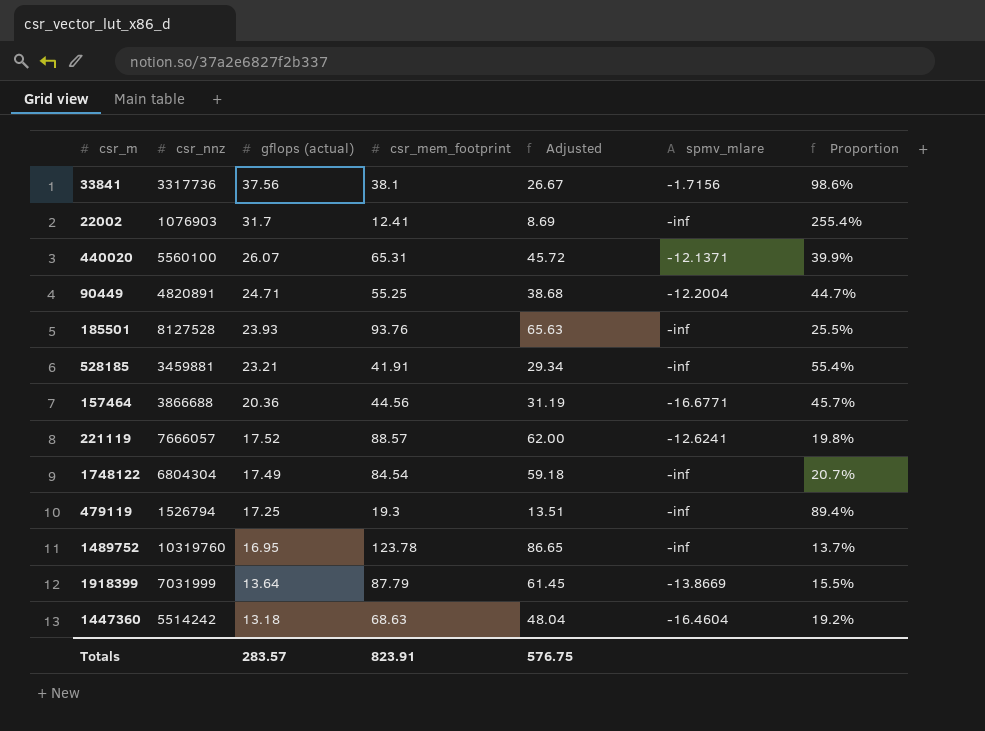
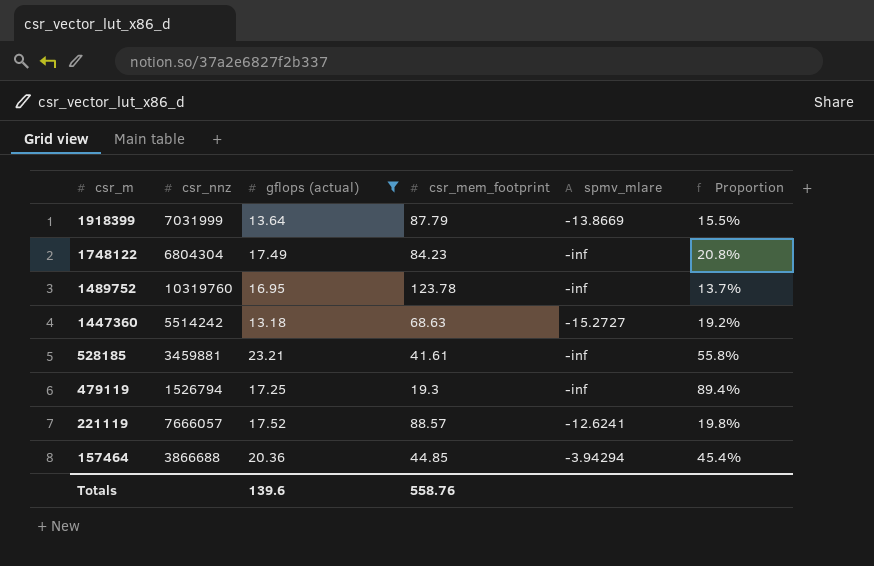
filter: none -> gflops (actual) <= 23.21
row order: gflops (actual) descending -> csr_m descending
column Adjusted | formula: [csr_mem_footprint] * 0.7 -> none
1748122 | csr_mem_footprint: 84.54 -> 84.23
1748122 | Proportion: 20.7% -> 20.8%
1447360 | spmv_mlare: -16.4604 -> -15.2727
528185 | csr_mem_footprint: 41.91 -> 41.61
528185 | Proportion: 55.4% -> 55.8%
157464 | csr_mem_footprint: 44.56 -> 44.85
157464 | spmv_mlare: -16.6771 -> -3.94294
157464 | Proportion: 45.7% -> 45.4%
Totals | gflops (actual): 283.57 -> 139.6
Totals | csr_mem_footprint: 823.91 -> 558.76

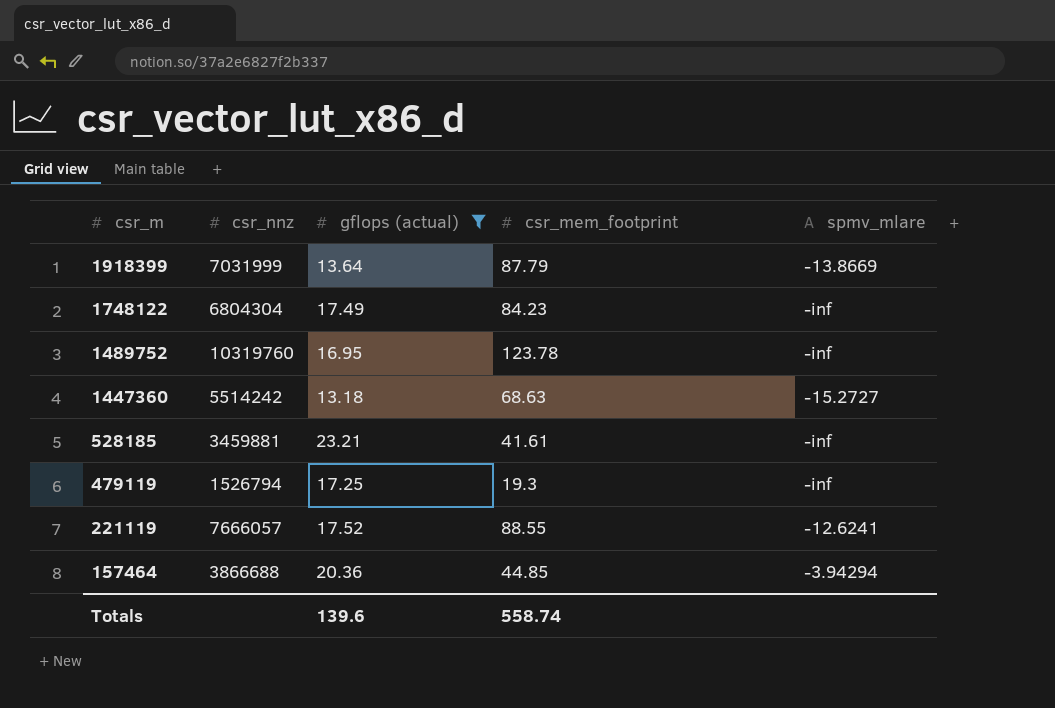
column Proportion | formula: [gflops (actual)] / [csr_mem_footprint] -> none
221119 | csr_mem_footprint: 88.57 -> 88.55
Totals | csr_mem_footprint: 558.76 -> 558.74

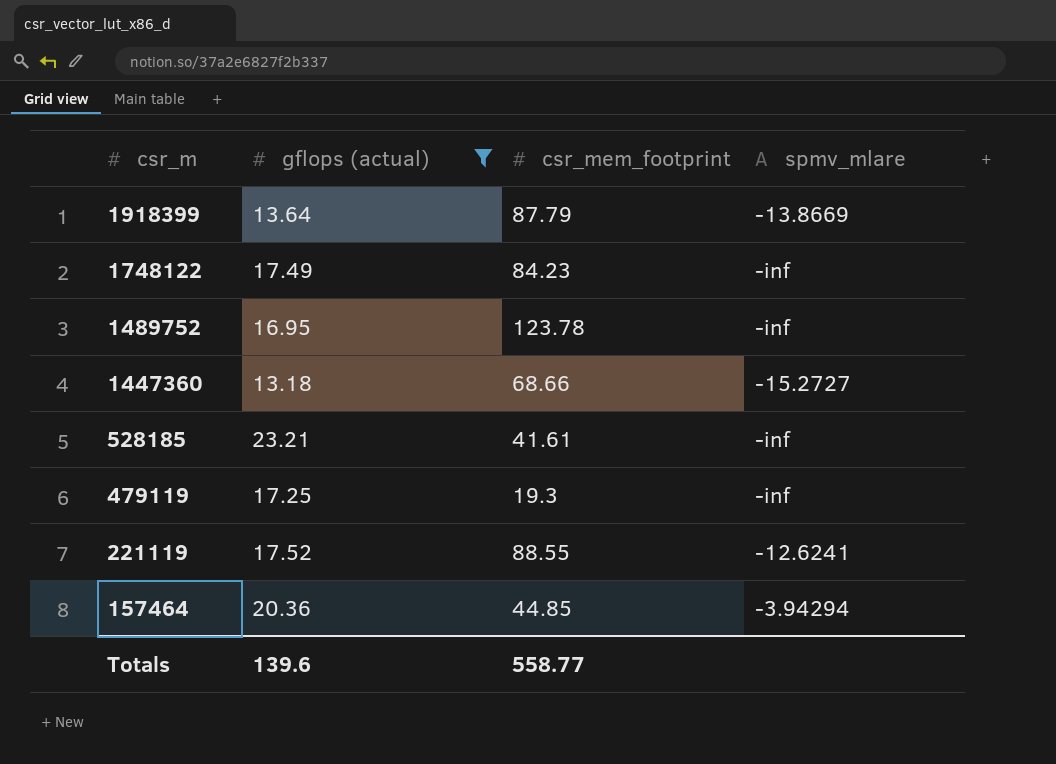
column csr_nnz | position: 2 -> none
1447360 | csr_mem_footprint: 68.63 -> 68.66
Totals | csr_mem_footprint: 558.74 -> 558.77

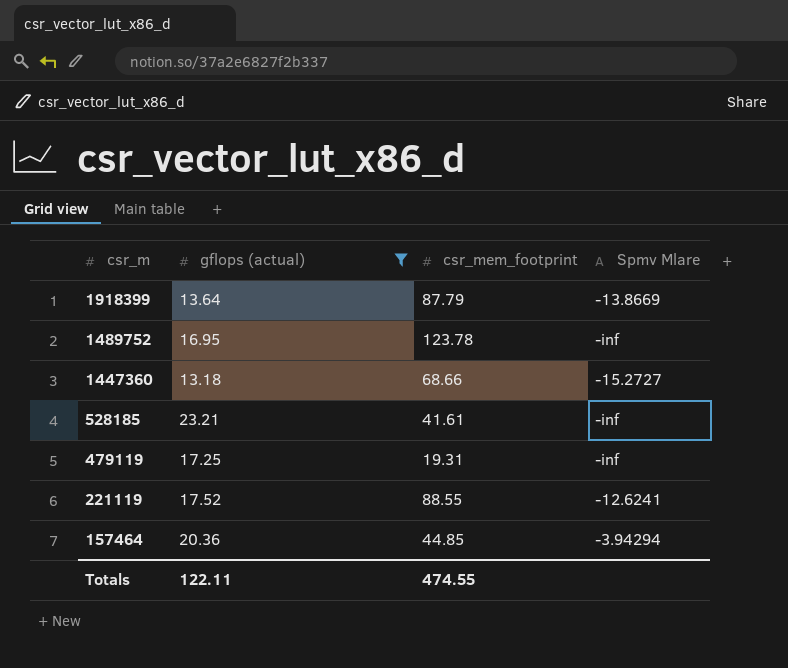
column name: spmv_mlare -> Spmv Mlare
row 1748122: 17.49 | 84.23 | -inf -> none
479119 | csr_mem_footprint: 19.3 -> 19.31
Totals | gflops (actual): 139.6 -> 122.11
Totals | csr_mem_footprint: 558.77 -> 474.55

